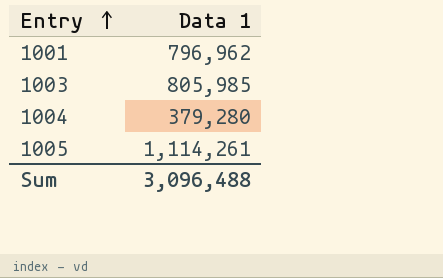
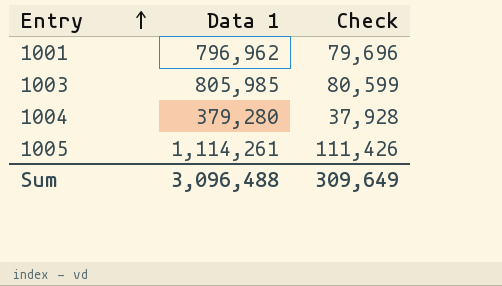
column Check | formula: none -> [Data 1] * 0.1

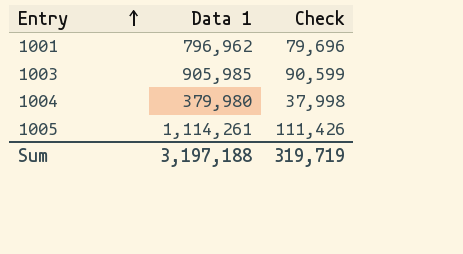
1003 | Data 1: 805,985 -> 905,985
1003 | Check: 80,599 -> 90,599
1004 | Data 1: 379,280 -> 379,980
1004 | Check: 37,928 -> 37,998
Sum | Data 1: 3,096,488 -> 3,197,188
Sum | Check: 309,649 -> 319,719

